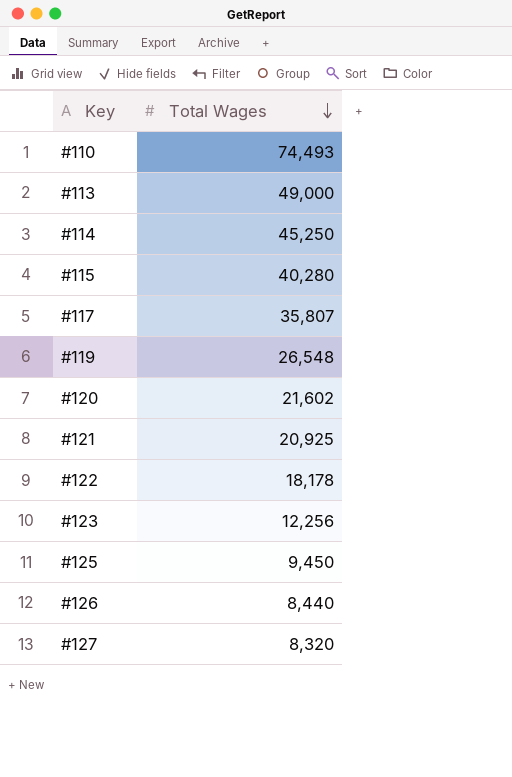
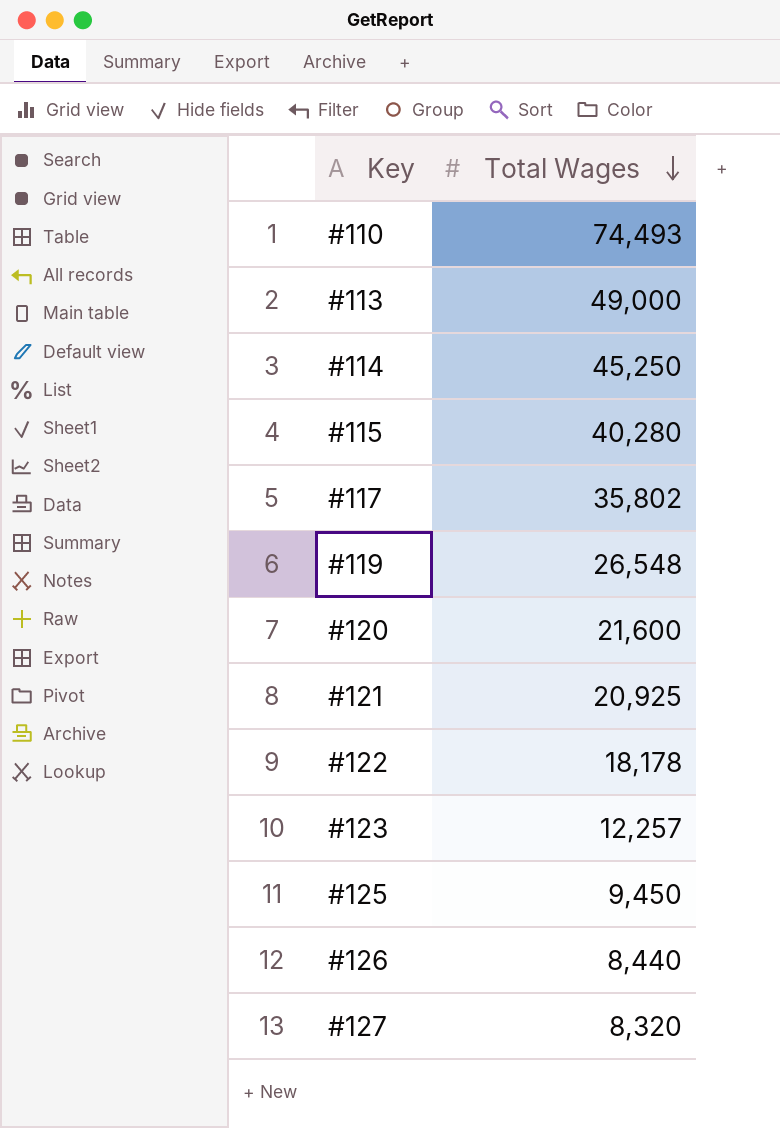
#117 | Total Wages: 35,807 -> 35,802
#120 | Total Wages: 21,602 -> 21,600
#123 | Total Wages: 12,256 -> 12,257

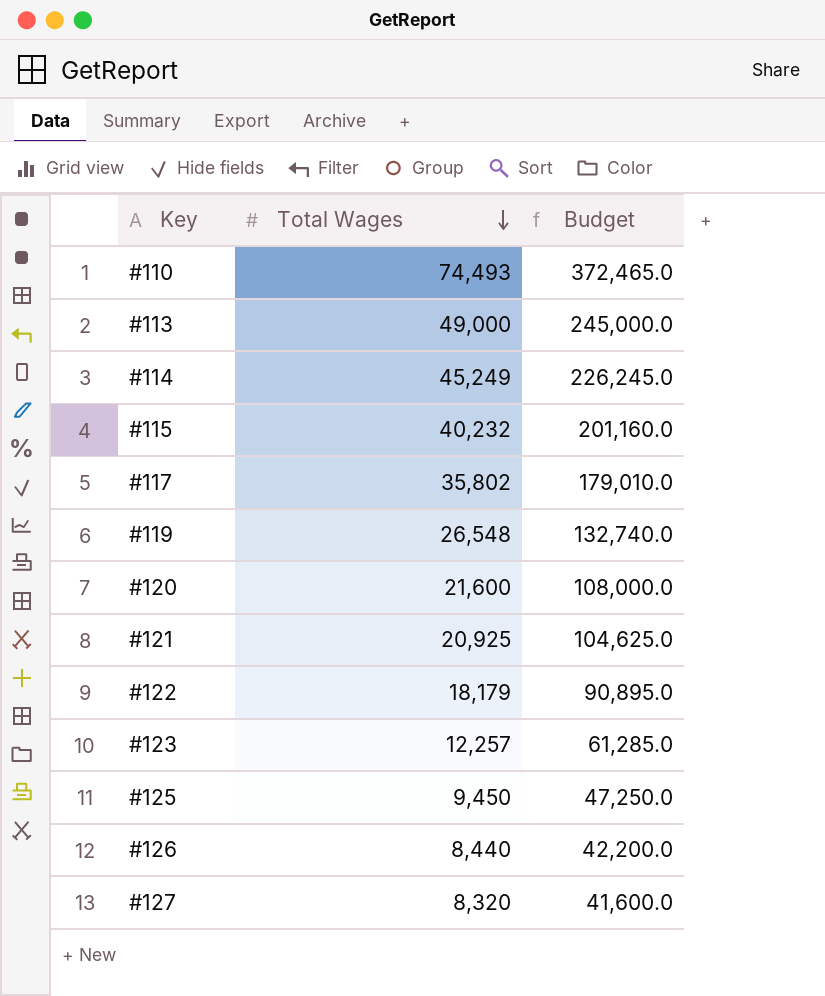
column Budget | formula: none -> [Total Wages] * 5
#114 | Total Wages: 45,250 -> 45,249
#115 | Total Wages: 40,280 -> 40,232
#122 | Total Wages: 18,178 -> 18,179

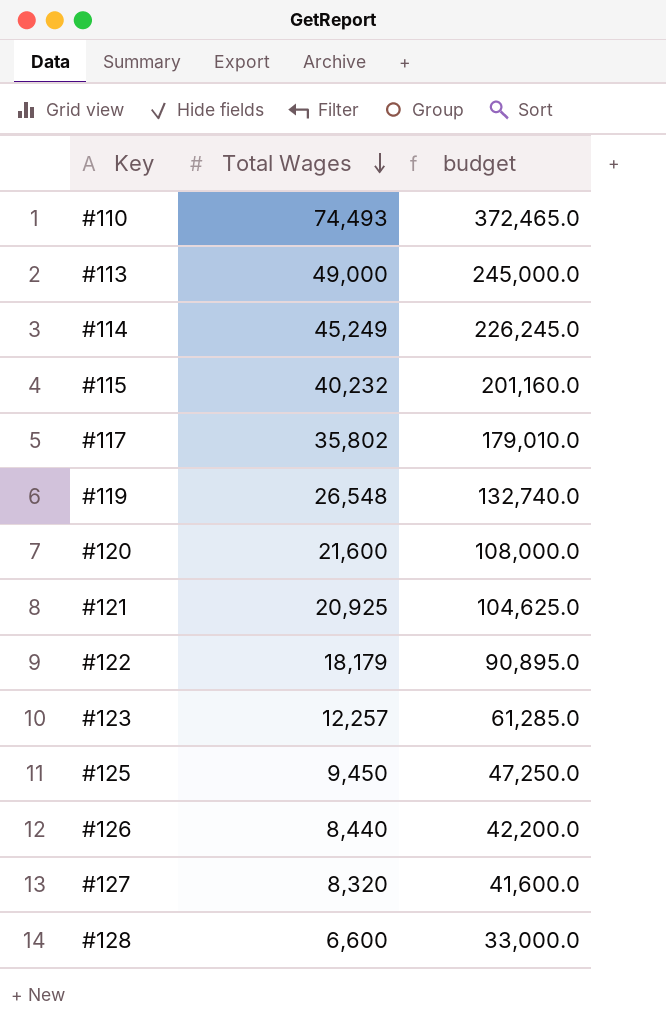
column name: Budget -> budget
row #128: none -> 6,600 | 33,000.0

